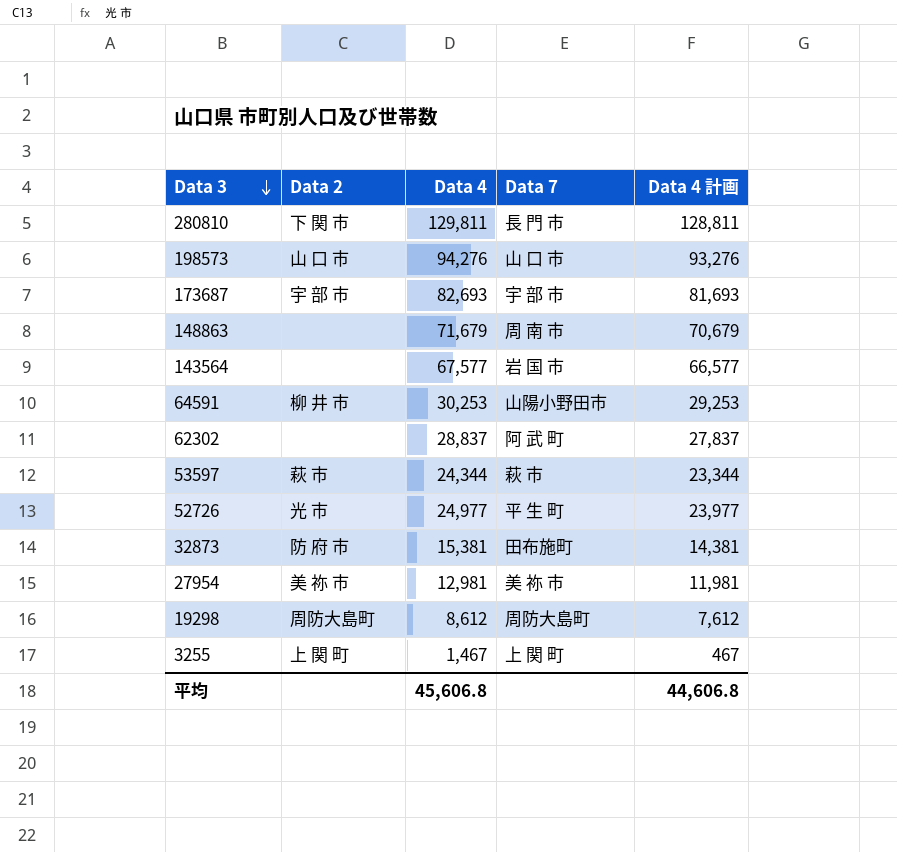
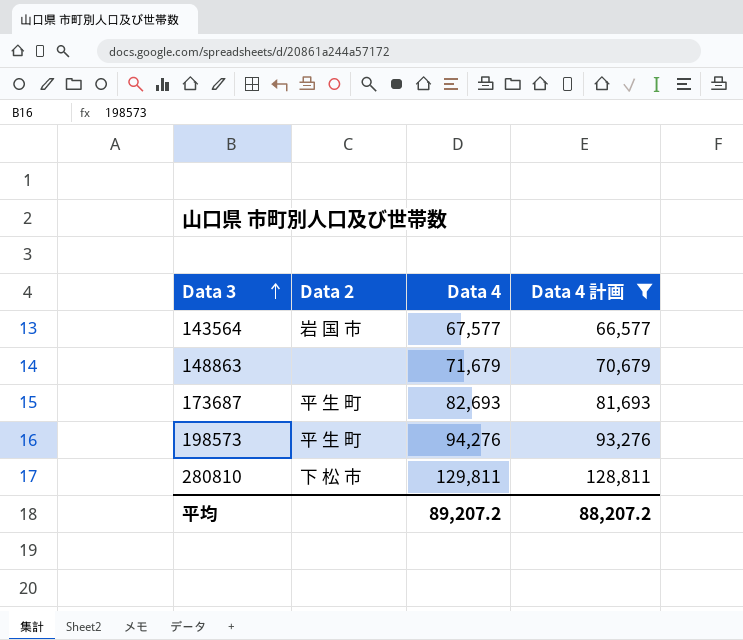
filter: none -> Data 4 計画 >= 66,577
row order: Data 3 descending -> Data 3 ascending
column Data 7 | position: 4 -> none
143564 | Data 2: none -> 岩 国 市
173687 | Data 2: 宇 部 市 -> 平 生 町
198573 | Data 2: 山 口 市 -> 平 生 町
280810 | Data 2: 下 関 市 -> 下 松 市
平均 | Data 4: 45,606.8 -> 89,207.2
平均 | Data 4 計画: 44,606.8 -> 88,207.2

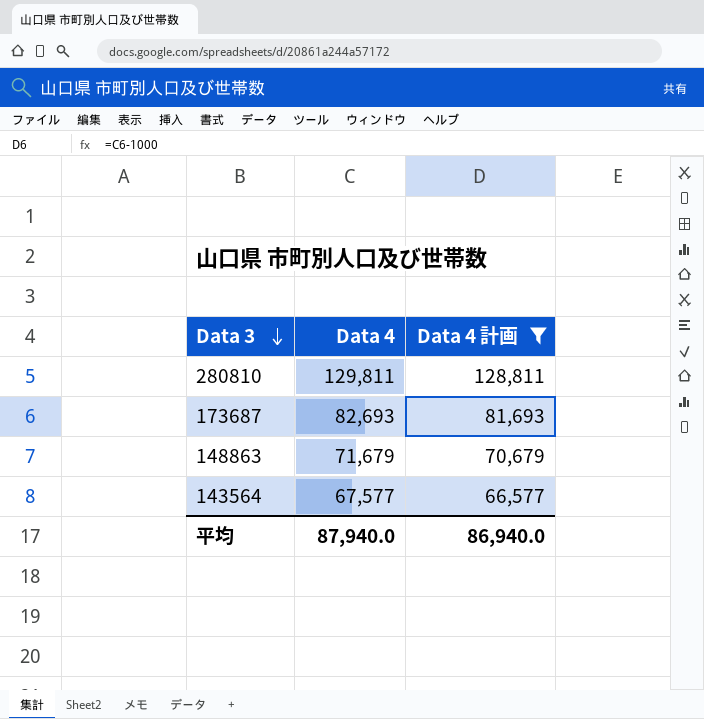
row order: Data 3 ascending -> Data 3 descending
column Data 2 | position: 2 -> none
row 198573: 平 生 町 | 94,276 | 93,276 -> none
平均 | Data 4: 89,207.2 -> 87,940.0
平均 | Data 4 計画: 88,207.2 -> 86,940.0

